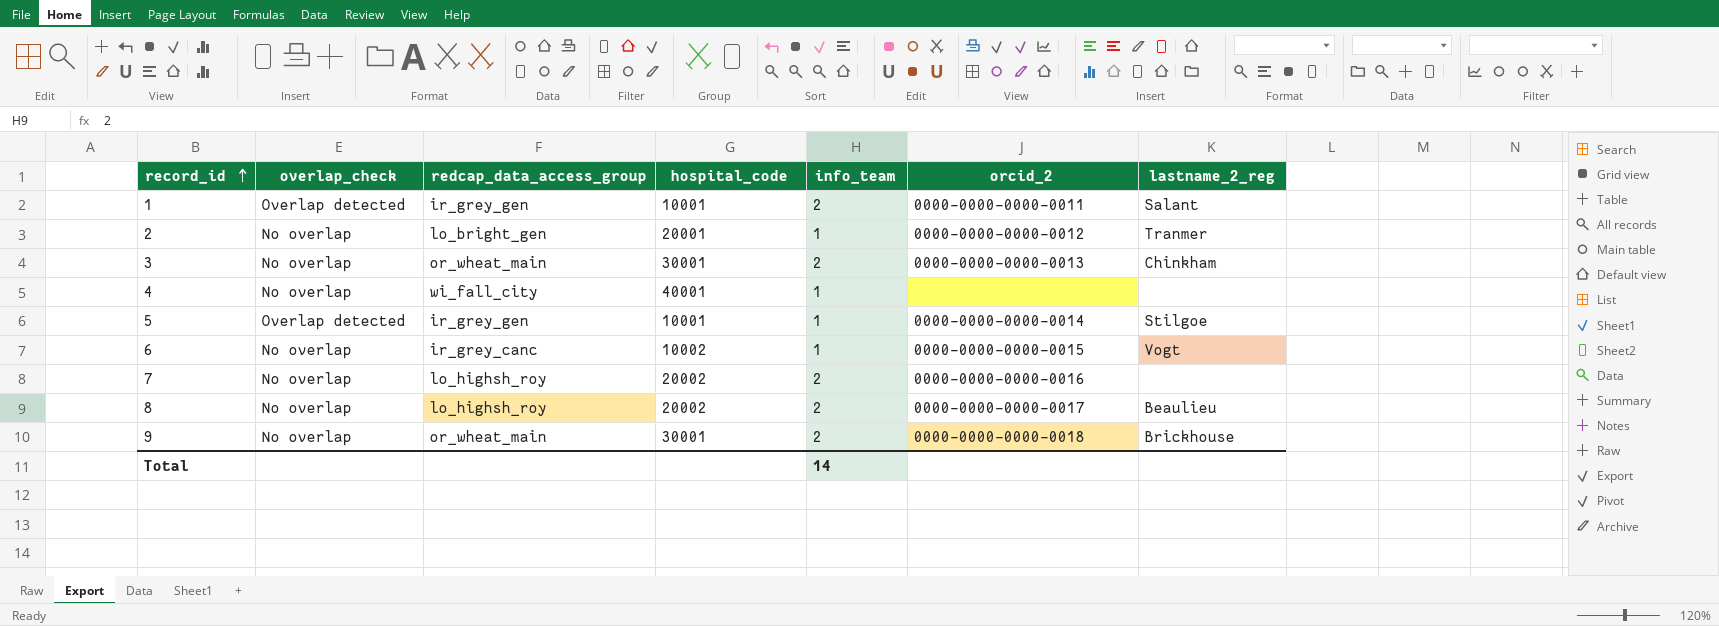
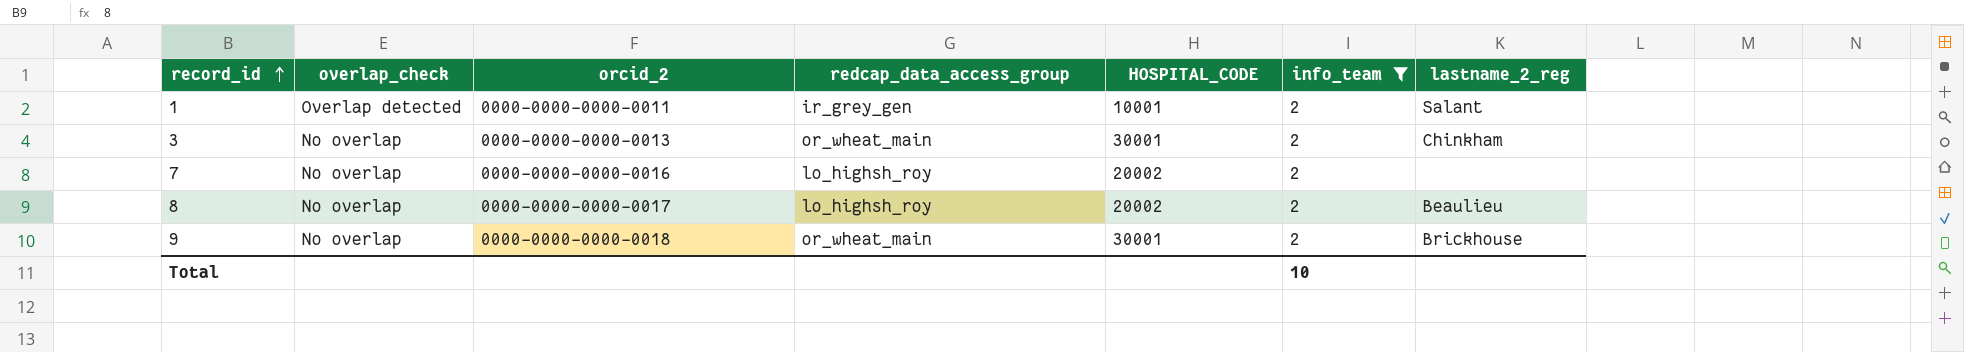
filter: none -> info_team = 2
column orcid_2 | position: 6 -> 3
column name: hospital_code -> HOSPITAL_CODE
Total | info_team: 14 -> 10

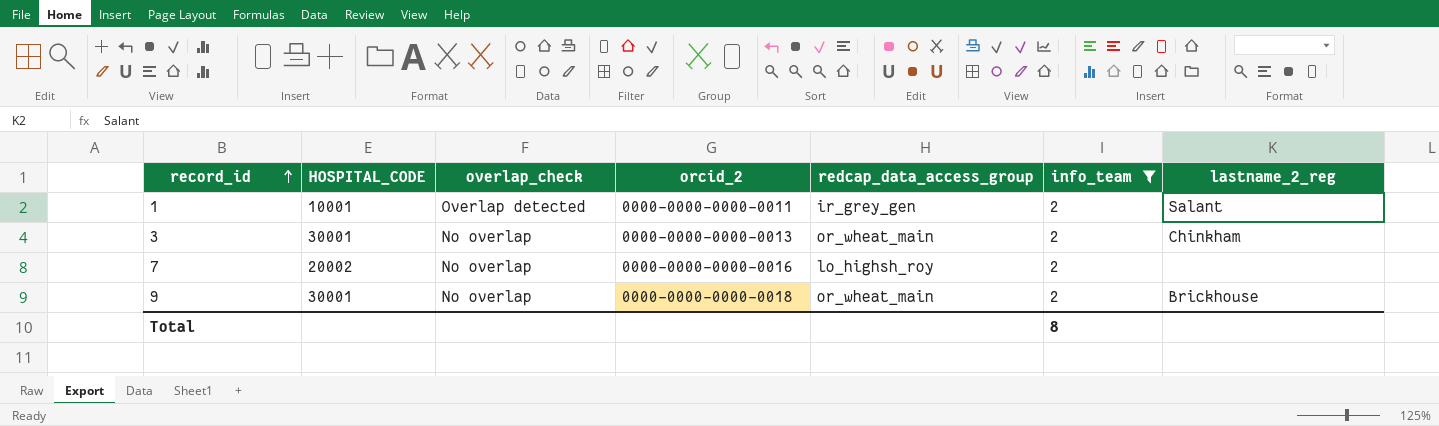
column HOSPITAL_CODE | position: 5 -> 2
row 8: No overlap | 0000-0000-0000-0017 | lo_highsh_roy | 20002 | 2 | Beaulieu -> none
Total | info_team: 10 -> 8

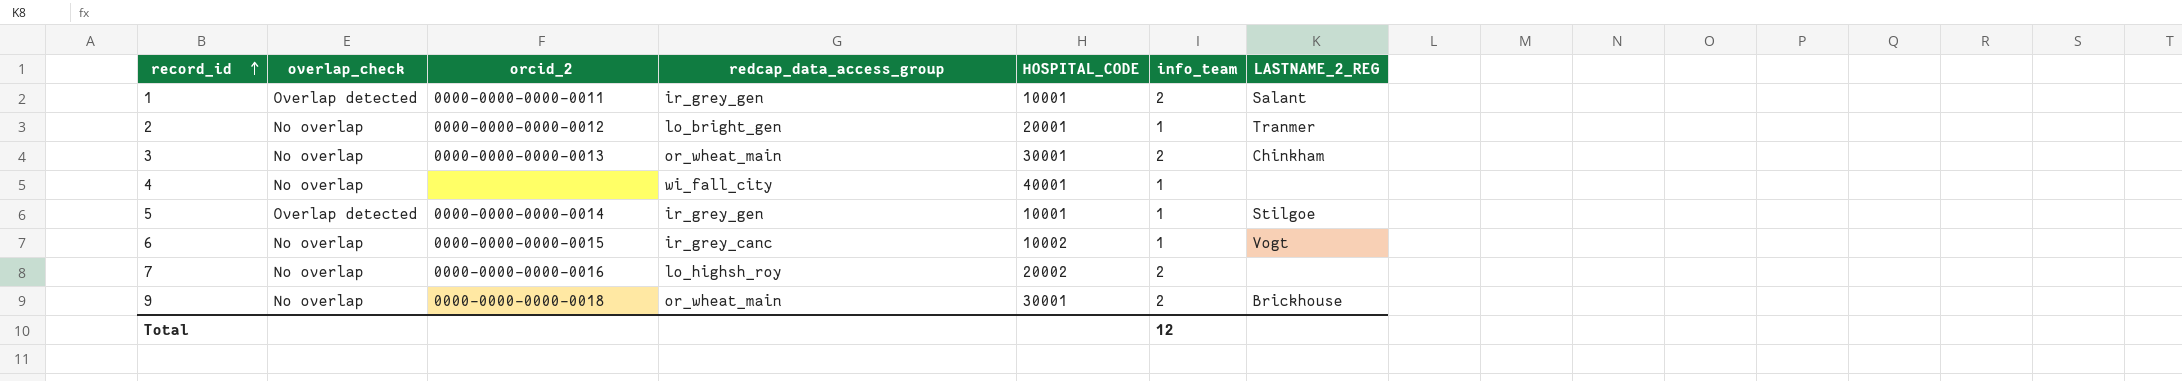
filter: info_team = 2 -> none
column HOSPITAL_CODE | position: 2 -> 5
column name: lastname_2_reg -> LASTNAME_2_REG
Total | info_team: 8 -> 12

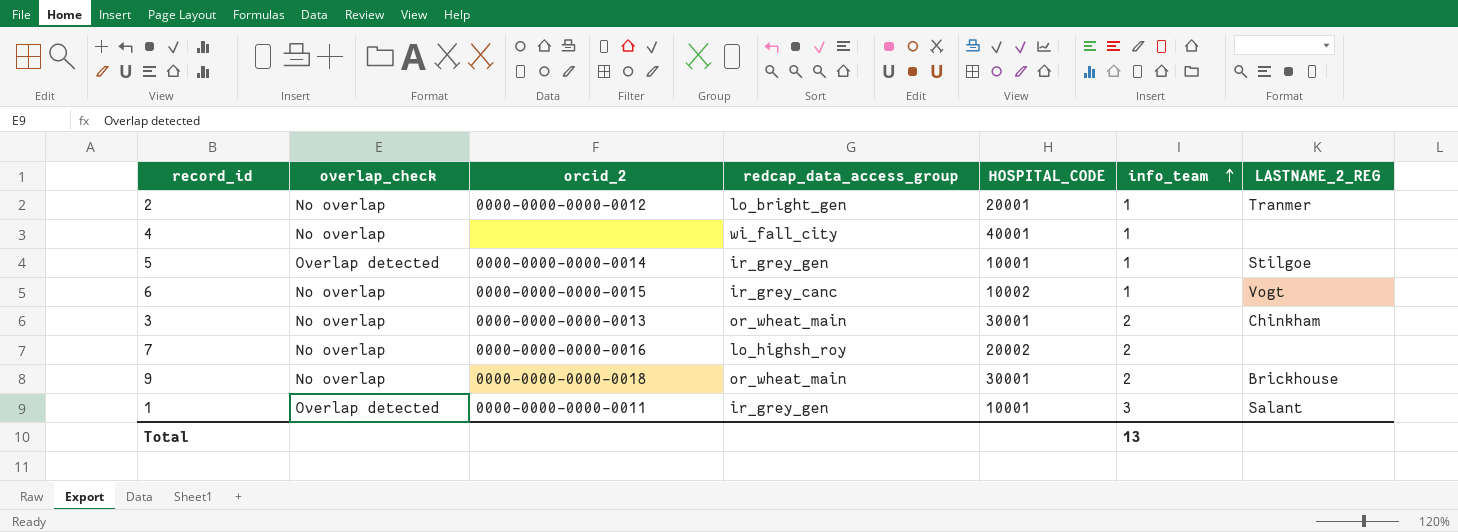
row order: record_id ascending -> info_team ascending
1 | info_team: 2 -> 3
Total | info_team: 12 -> 13

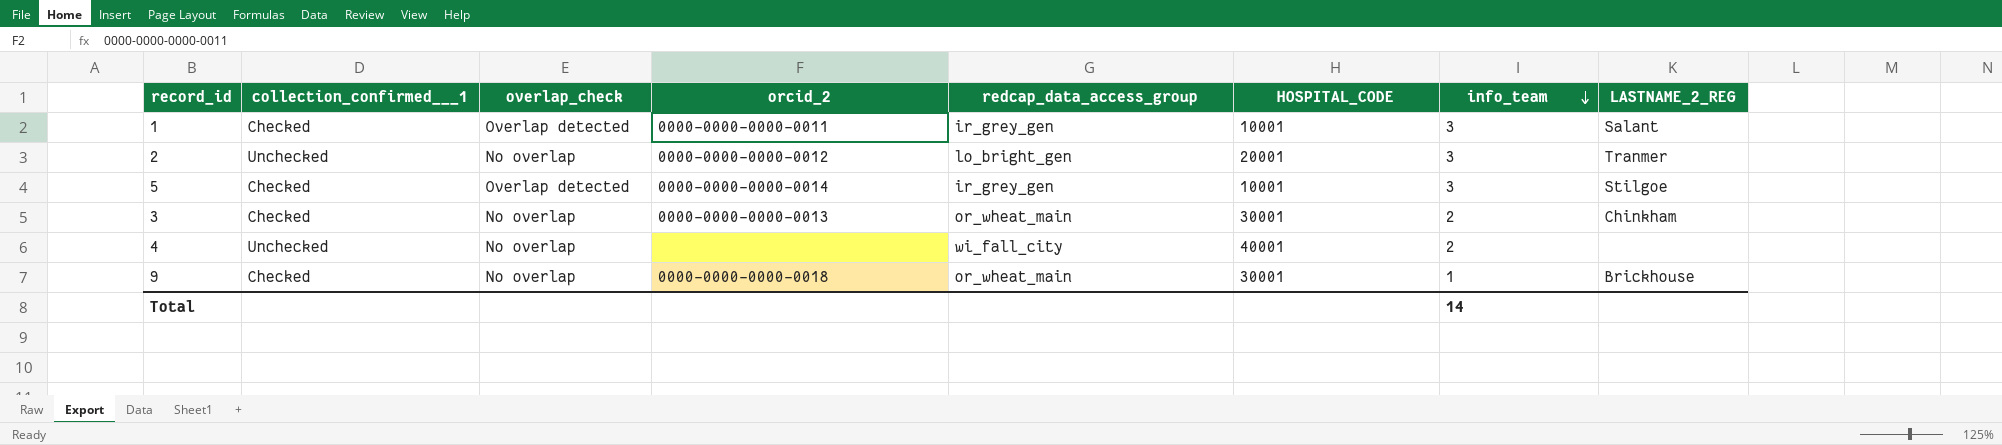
row order: info_team ascending -> info_team descending
column collection_confirmed___1 | position: none -> 2
row 6: No overlap | 0000-0000-0000-0015 | ir_grey_canc | 10002 | 1 | Vogt -> none
row 7: No overlap | 0000-0000-0000-0016 | lo_highsh_roy | 20002 | 2 | none -> none
2 | info_team: 1 -> 3
5 | info_team: 1 -> 3
4 | info_team: 1 -> 2
9 | info_team: 2 -> 1
Total | info_team: 13 -> 14

